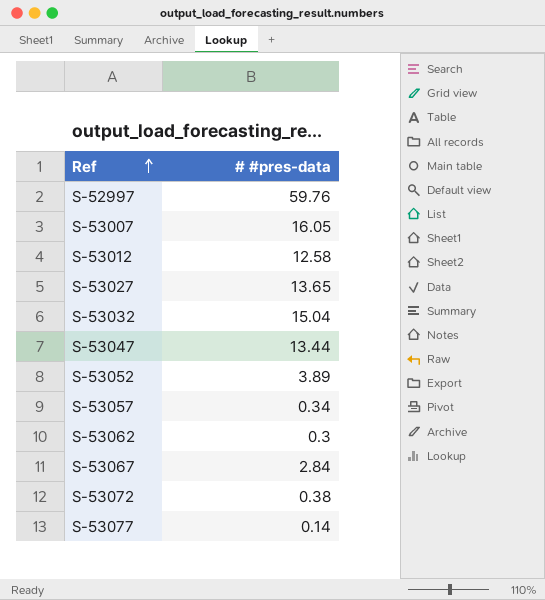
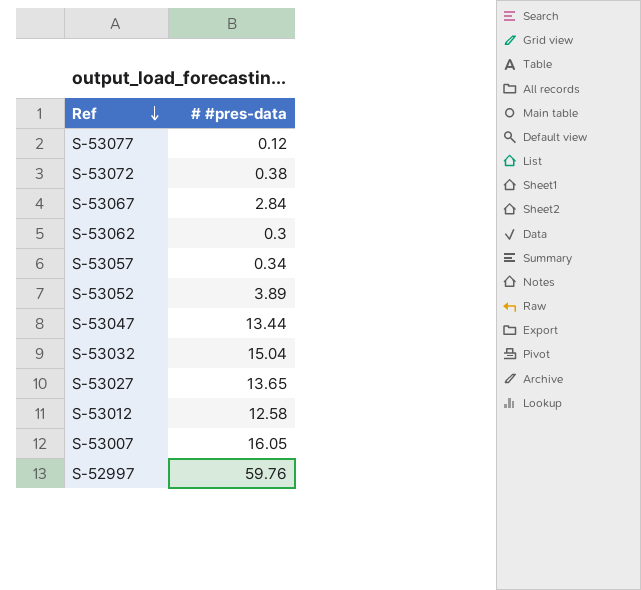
row order: Ref ascending -> Ref descending
S-53077 | # #pres-data: 0.14 -> 0.12

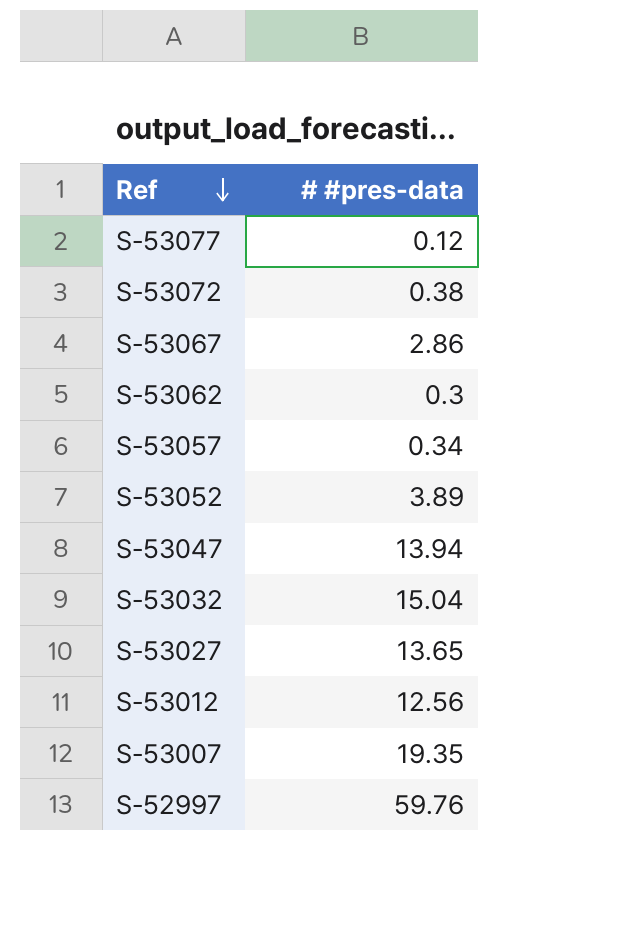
S-53067 | # #pres-data: 2.84 -> 2.86
S-53047 | # #pres-data: 13.44 -> 13.94
S-53012 | # #pres-data: 12.58 -> 12.56
S-53007 | # #pres-data: 16.05 -> 19.35

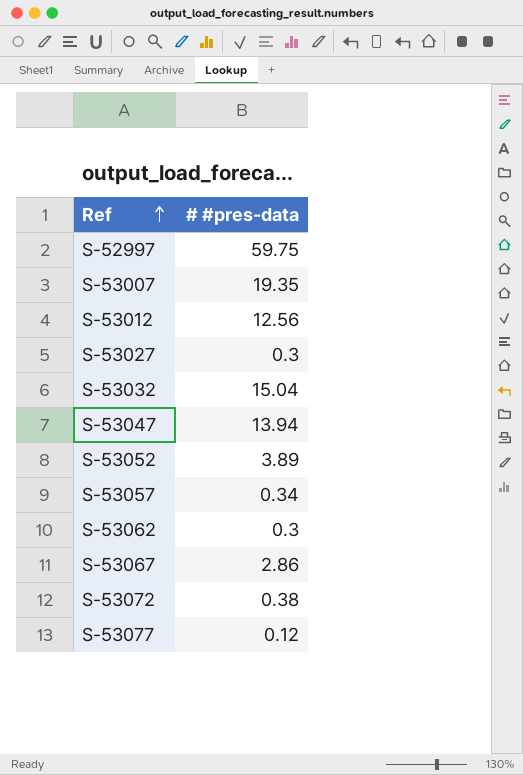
row order: Ref descending -> Ref ascending
S-52997 | # #pres-data: 59.76 -> 59.75
S-53027 | # #pres-data: 13.65 -> 0.3

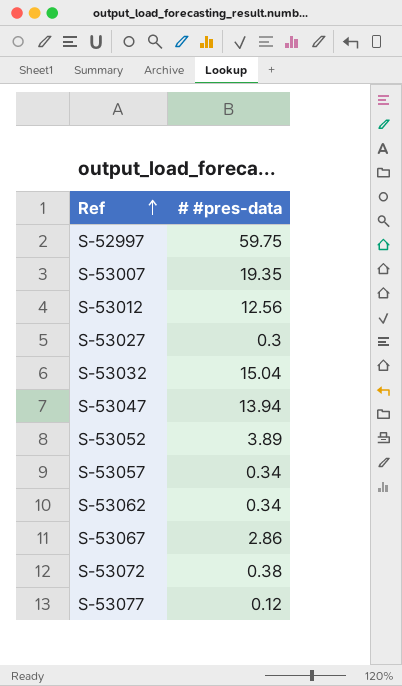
S-53062 | # #pres-data: 0.3 -> 0.34

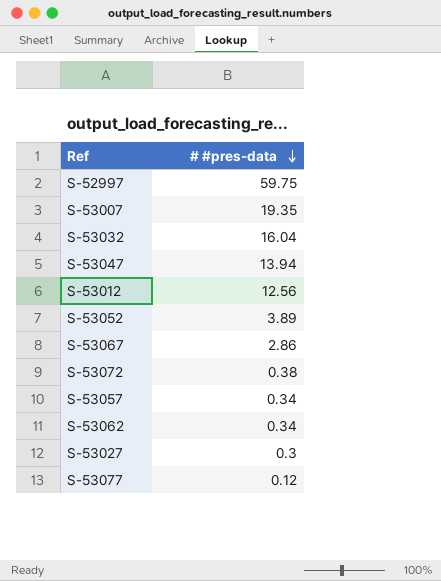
row order: Ref ascending -> # #pres-data descending
S-53032 | # #pres-data: 15.04 -> 16.04

